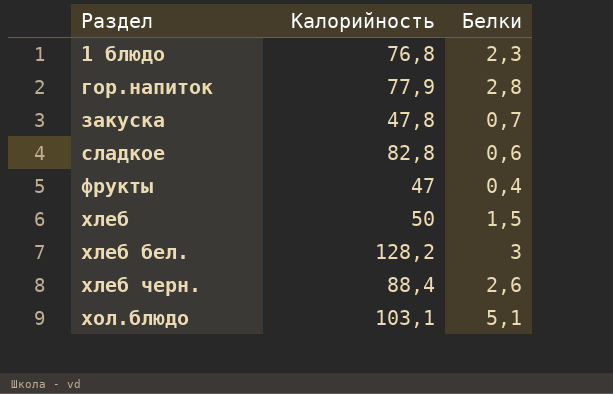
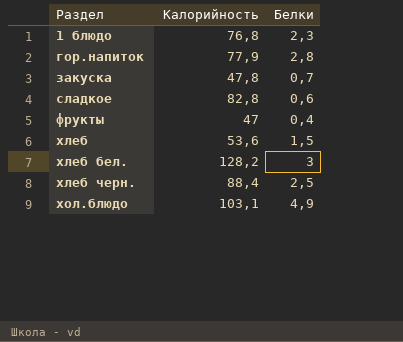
хлеб | Калорийность: 50 -> 53,6
хлеб черн. | Белки: 2,6 -> 2,5
хол.блюдо | Белки: 5,1 -> 4,9

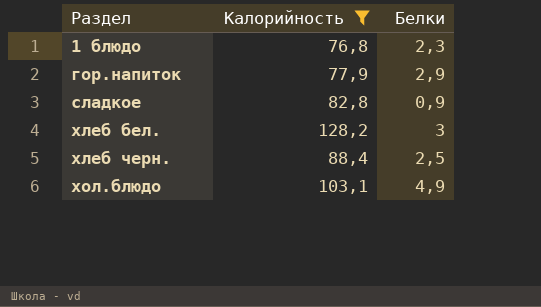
filter: none -> Калорийность >= 76,8
гор.напиток | Белки: 2,8 -> 2,9
сладкое | Белки: 0,6 -> 0,9

